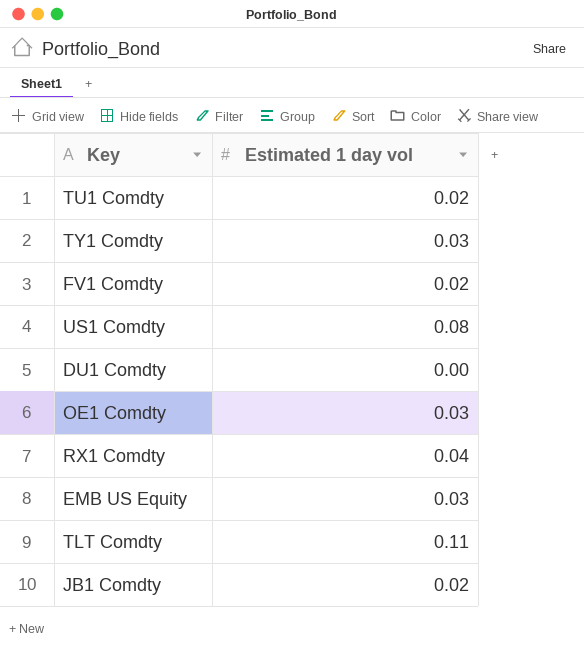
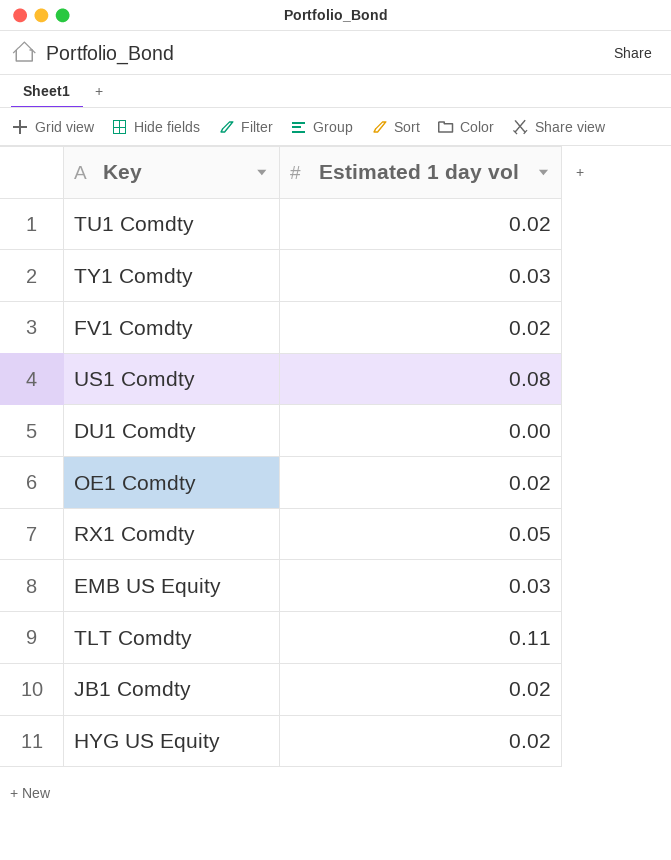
OE1 Comdty | Estimated 1 day vol: 0.03 -> 0.02
RX1 Comdty | Estimated 1 day vol: 0.04 -> 0.05
row HYG US Equity: none -> 0.02

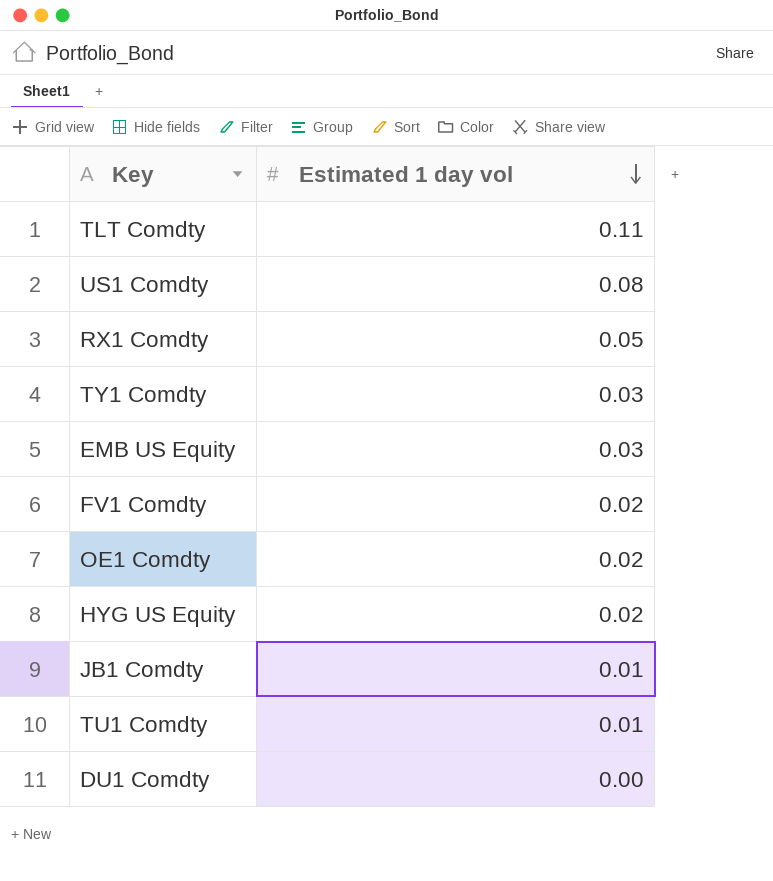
row order: none -> Estimated 1 day vol descending
JB1 Comdty | Estimated 1 day vol: 0.02 -> 0.01
TU1 Comdty | Estimated 1 day vol: 0.02 -> 0.01

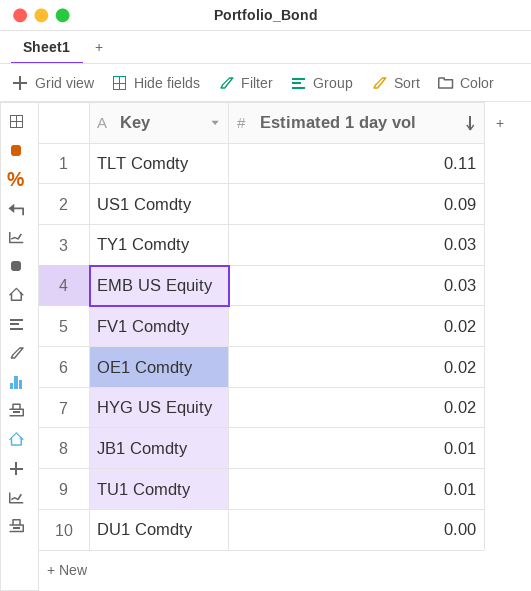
row RX1 Comdty: 0.05 -> none
US1 Comdty | Estimated 1 day vol: 0.08 -> 0.09

